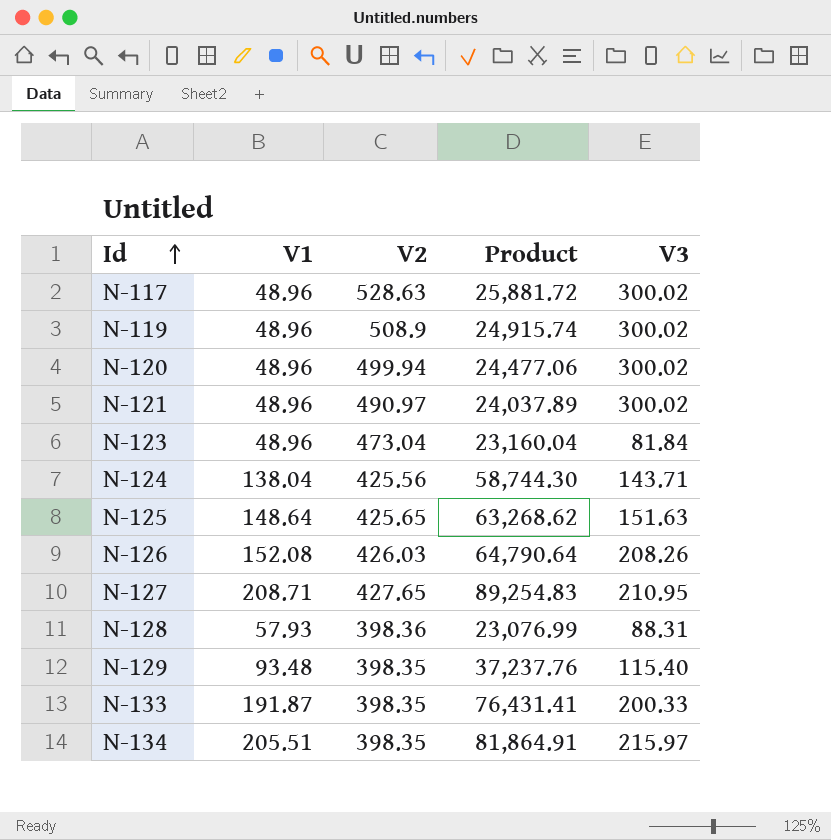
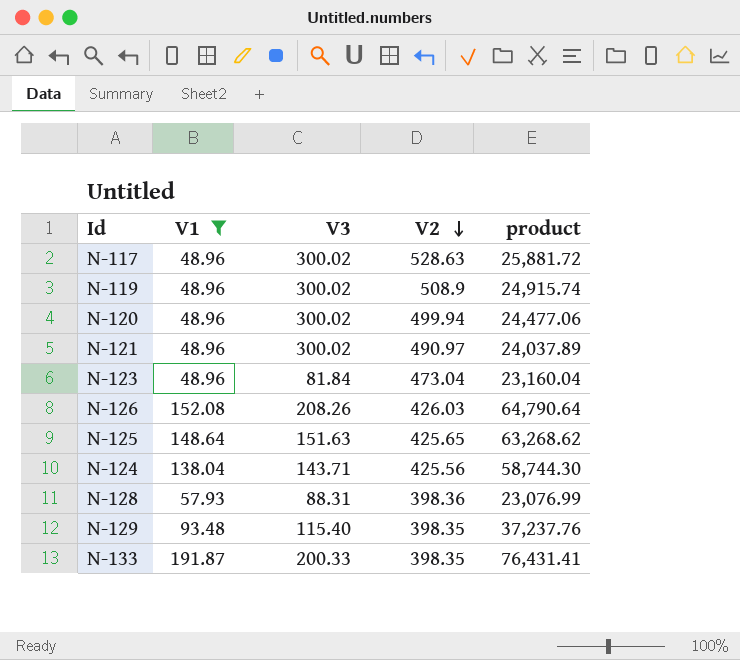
filter: none -> V1 <= 191.87
row order: Id ascending -> V2 descending
column V3 | position: 5 -> 3
column name: Product -> product

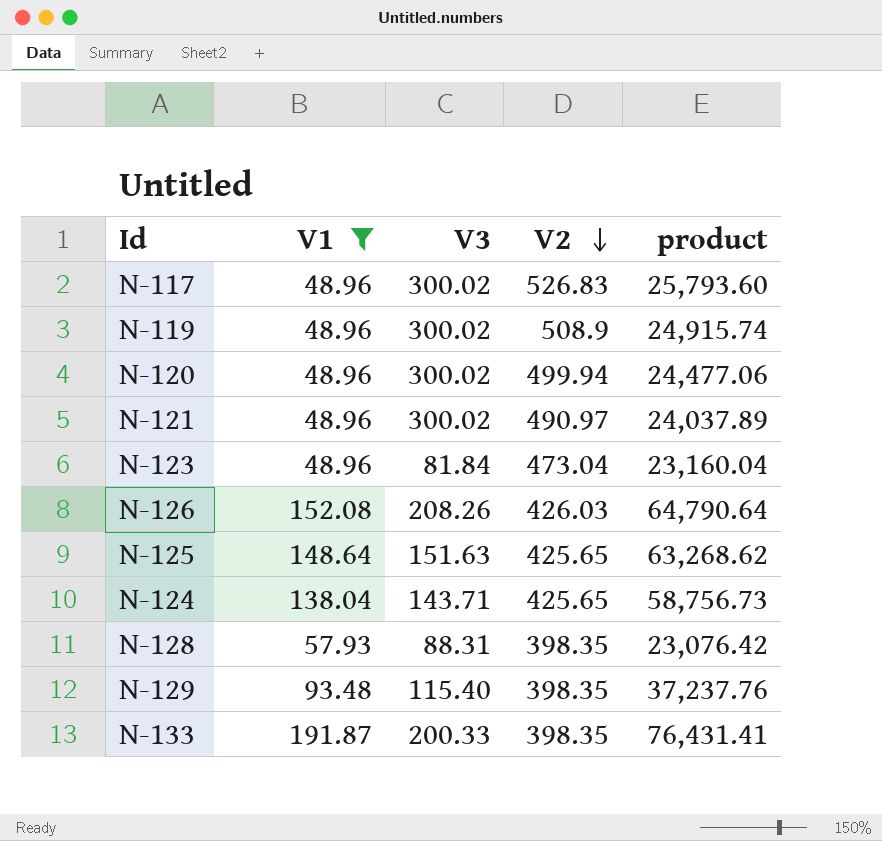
N-117 | V2: 528.63 -> 526.83
N-117 | product: 25,881.72 -> 25,793.60
N-124 | V2: 425.56 -> 425.65
N-124 | product: 58,744.30 -> 58,756.73
N-128 | V2: 398.36 -> 398.35
N-128 | product: 23,076.99 -> 23,076.42

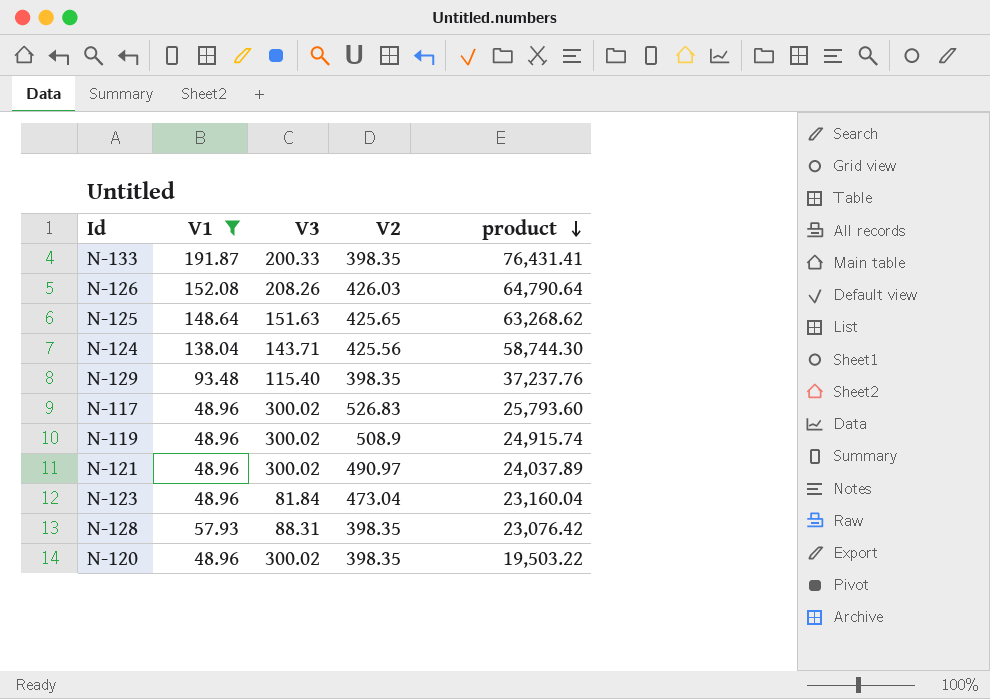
row order: V2 descending -> product descending
N-124 | V2: 425.65 -> 425.56
N-124 | product: 58,756.73 -> 58,744.30
N-120 | V2: 499.94 -> 398.35
N-120 | product: 24,477.06 -> 19,503.22

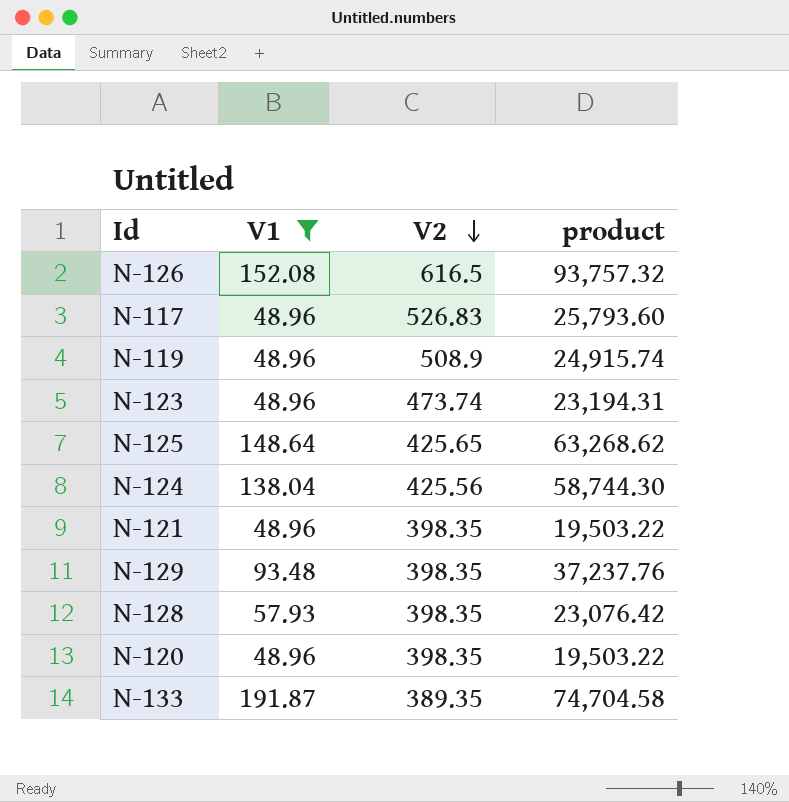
row order: product descending -> V2 descending
column V3 | position: 3 -> none
N-126 | V2: 426.03 -> 616.5
N-126 | product: 64,790.64 -> 93,757.32
N-123 | V2: 473.04 -> 473.74
N-123 | product: 23,160.04 -> 23,194.31
N-121 | V2: 490.97 -> 398.35
N-121 | product: 24,037.89 -> 19,503.22
N-133 | V2: 398.35 -> 389.35
N-133 | product: 76,431.41 -> 74,704.58

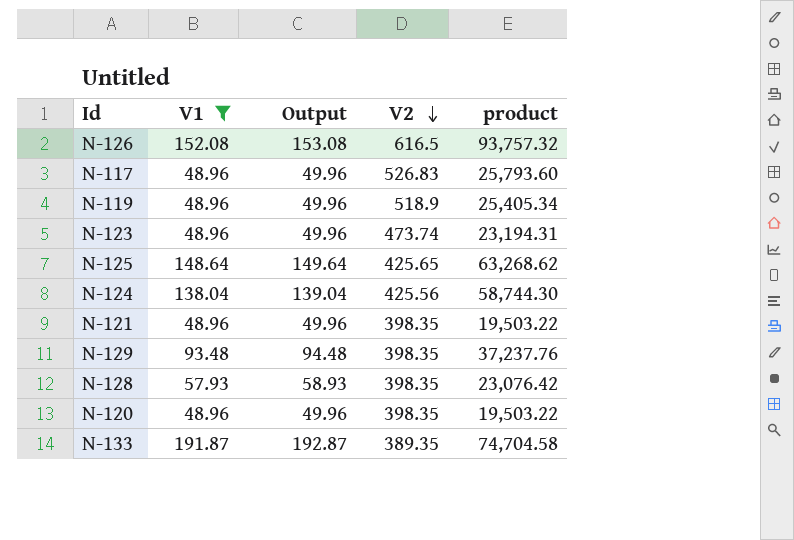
column Output | formula: none -> [V1] + 1
N-119 | V2: 508.9 -> 518.9
N-119 | product: 24,915.74 -> 25,405.34

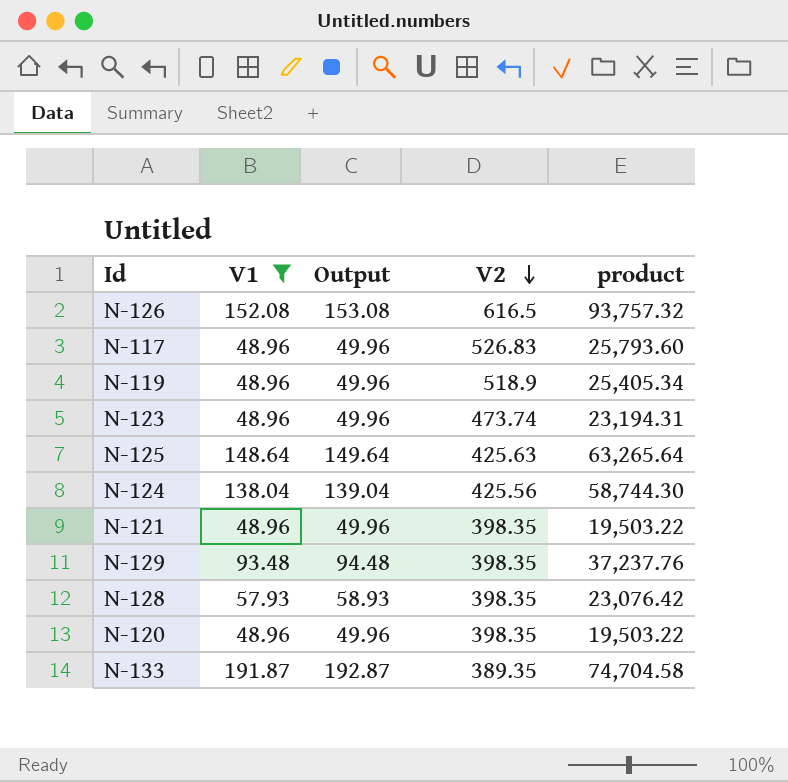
N-125 | V2: 425.65 -> 425.63
N-125 | product: 63,268.62 -> 63,265.64

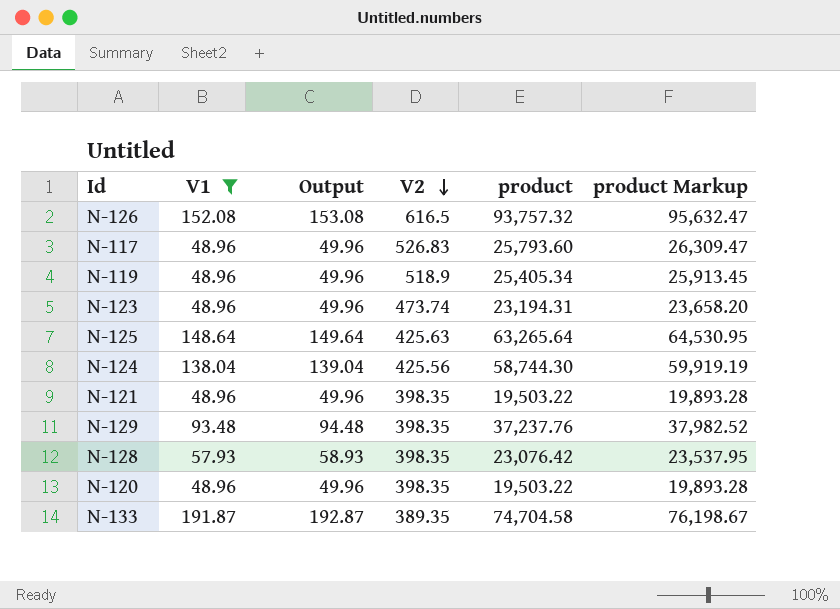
column product Markup | formula: none -> [product] * 1.02

